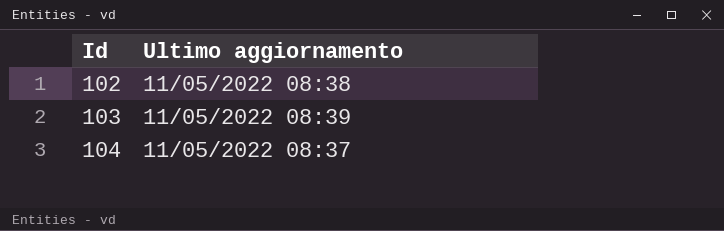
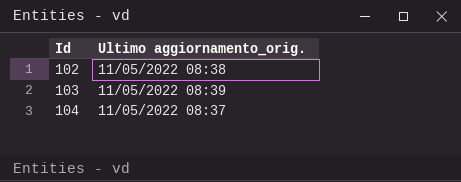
column name: Ultimo aggiornamento -> Ultimo aggiornamento_orig.

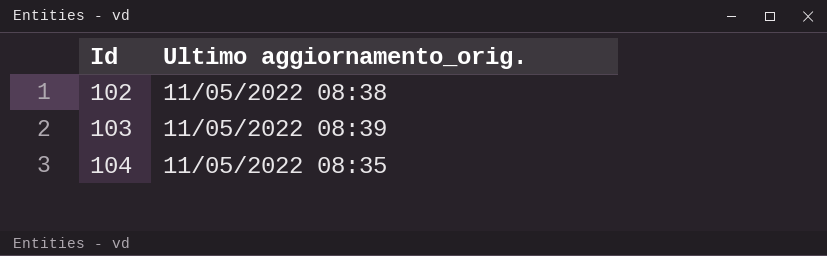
104 | Ultimo aggiornamento_orig.: 11/05/2022 08:37 -> 11/05/2022 08:35

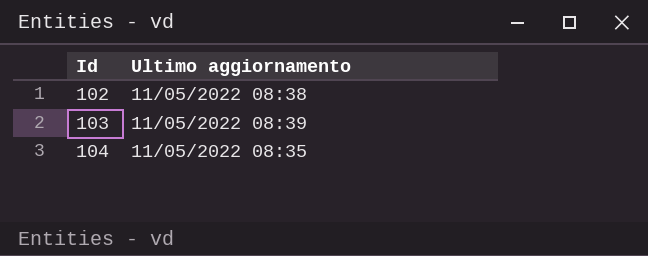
column name: Ultimo aggiornamento_orig. -> Ultimo aggiornamento

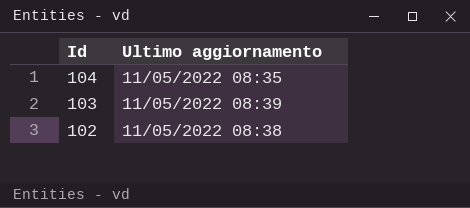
row order: Id ascending -> Id descending

